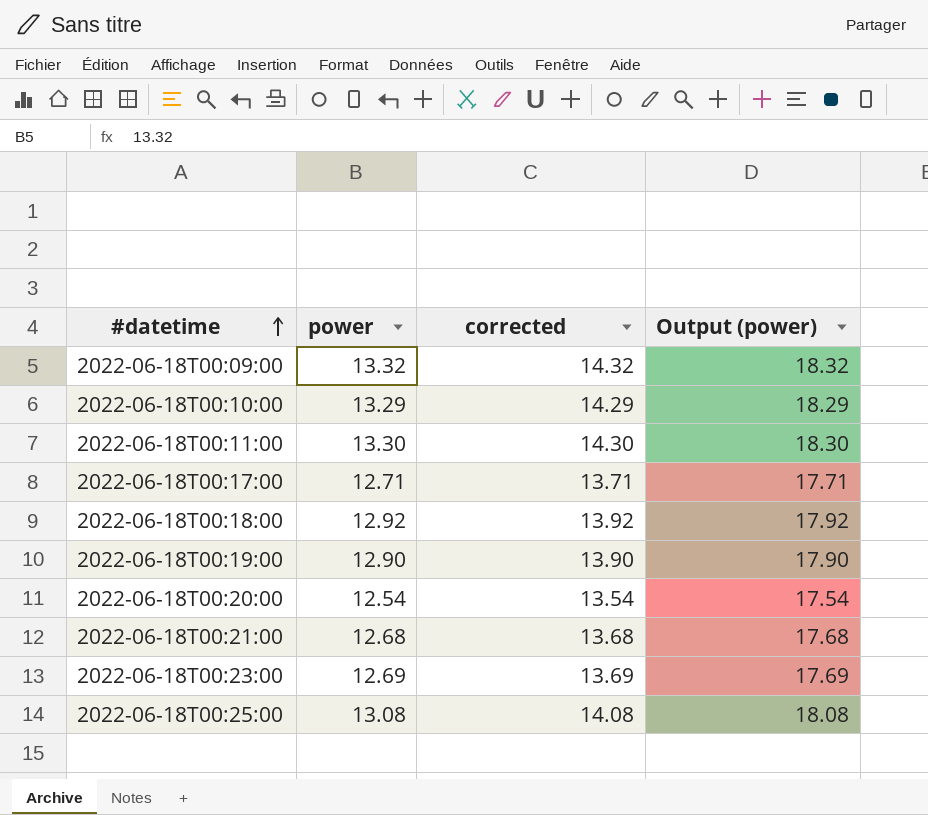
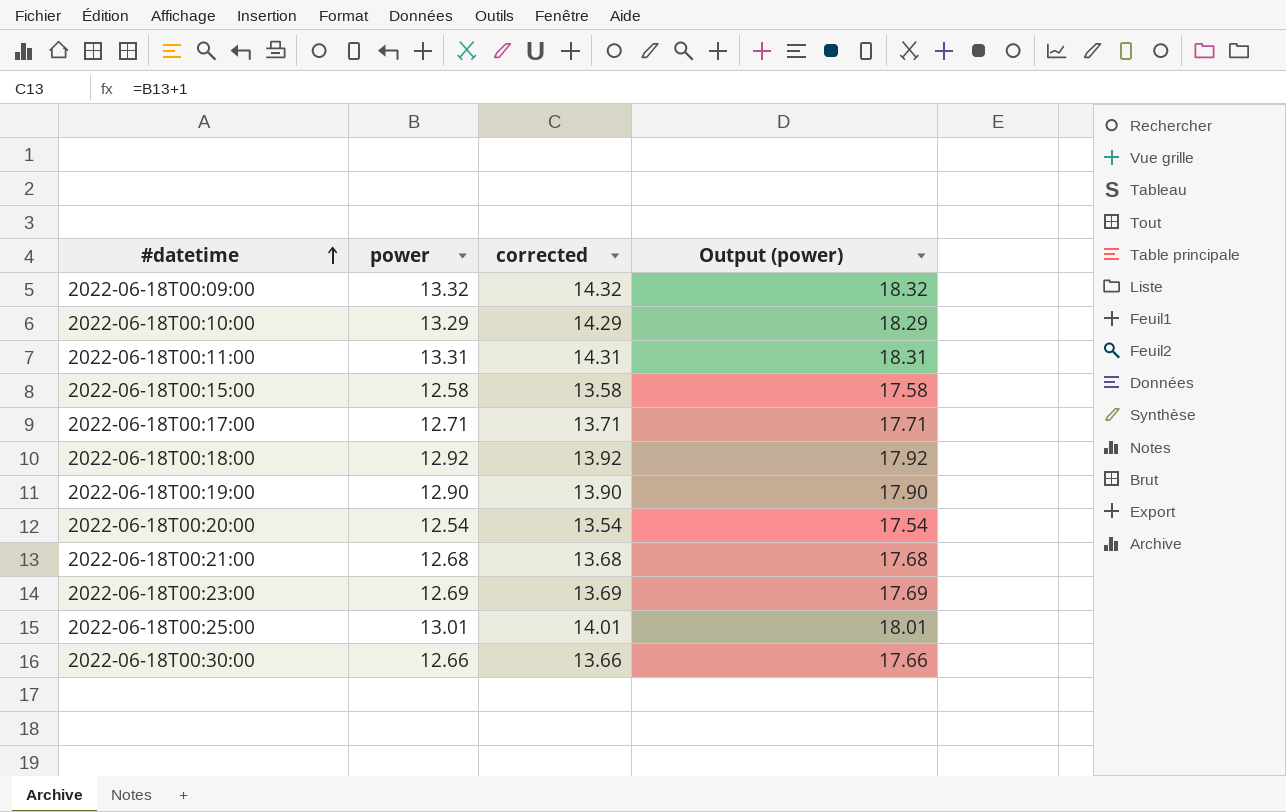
2022-06-18T00:11:00 | power: 13.30 -> 13.31
2022-06-18T00:11:00 | corrected: 14.30 -> 14.31
2022-06-18T00:11:00 | Output (power): 18.30 -> 18.31
row 2022-06-18T00:15:00: none -> 12.58 | 13.58 | 17.58
2022-06-18T00:25:00 | power: 13.08 -> 13.01
2022-06-18T00:25:00 | corrected: 14.08 -> 14.01
2022-06-18T00:25:00 | Output (power): 18.08 -> 18.01
row 2022-06-18T00:30:00: none -> 12.66 | 13.66 | 17.66

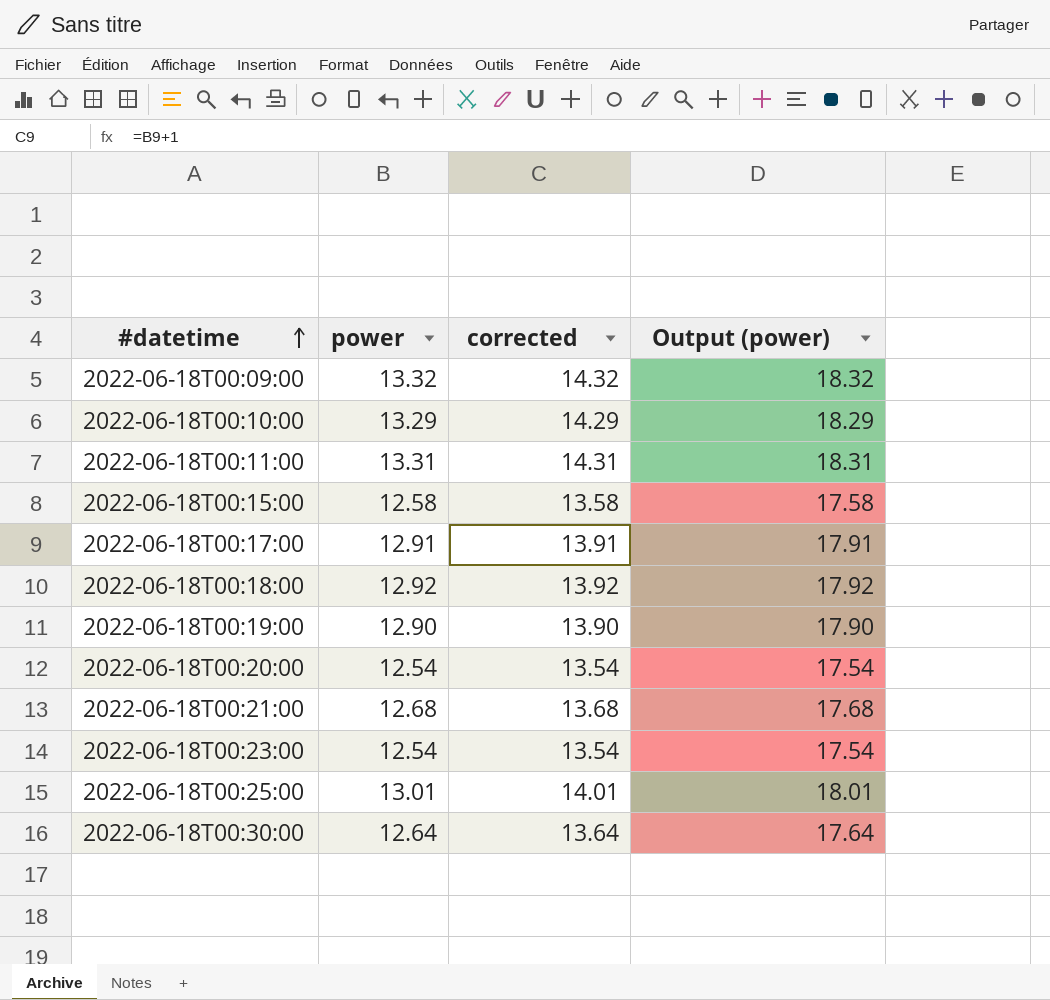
2022-06-18T00:17:00 | power: 12.71 -> 12.91
2022-06-18T00:17:00 | corrected: 13.71 -> 13.91
2022-06-18T00:17:00 | Output (power): 17.71 -> 17.91
2022-06-18T00:23:00 | power: 12.69 -> 12.54
2022-06-18T00:23:00 | corrected: 13.69 -> 13.54
2022-06-18T00:23:00 | Output (power): 17.69 -> 17.54
2022-06-18T00:30:00 | power: 12.66 -> 12.64
2022-06-18T00:30:00 | corrected: 13.66 -> 13.64
2022-06-18T00:30:00 | Output (power): 17.66 -> 17.64

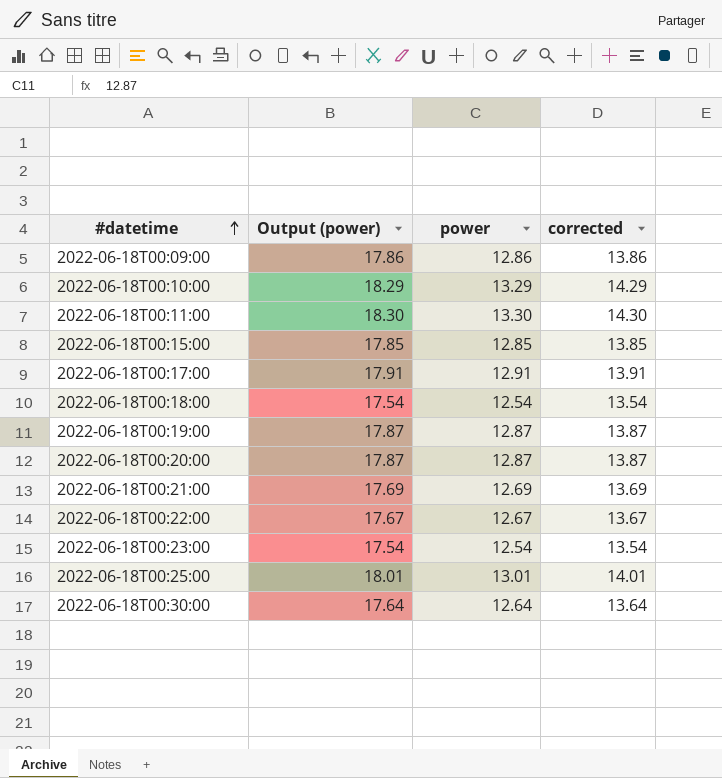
column Output (power) | position: 4 -> 2
2022-06-18T00:09:00 | Output (power): 18.32 -> 17.86
2022-06-18T00:09:00 | power: 13.32 -> 12.86
2022-06-18T00:09:00 | corrected: 14.32 -> 13.86
2022-06-18T00:11:00 | Output (power): 18.31 -> 18.30
2022-06-18T00:11:00 | power: 13.31 -> 13.30
2022-06-18T00:11:00 | corrected: 14.31 -> 14.30
2022-06-18T00:15:00 | Output (power): 17.58 -> 17.85
2022-06-18T00:15:00 | power: 12.58 -> 12.85
2022-06-18T00:15:00 | corrected: 13.58 -> 13.85
2022-06-18T00:18:00 | Output (power): 17.92 -> 17.54
2022-06-18T00:18:00 | power: 12.92 -> 12.54
2022-06-18T00:18:00 | corrected: 13.92 -> 13.54
2022-06-18T00:19:00 | Output (power): 17.90 -> 17.87
2022-06-18T00:19:00 | power: 12.90 -> 12.87
2022-06-18T00:19:00 | corrected: 13.90 -> 13.87
2022-06-18T00:20:00 | Output (power): 17.54 -> 17.87
2022-06-18T00:20:00 | power: 12.54 -> 12.87
2022-06-18T00:20:00 | corrected: 13.54 -> 13.87
2022-06-18T00:21:00 | Output (power): 17.68 -> 17.69
2022-06-18T00:21:00 | power: 12.68 -> 12.69
2022-06-18T00:21:00 | corrected: 13.68 -> 13.69
row 2022-06-18T00:22:00: none -> 17.67 | 12.67 | 13.67

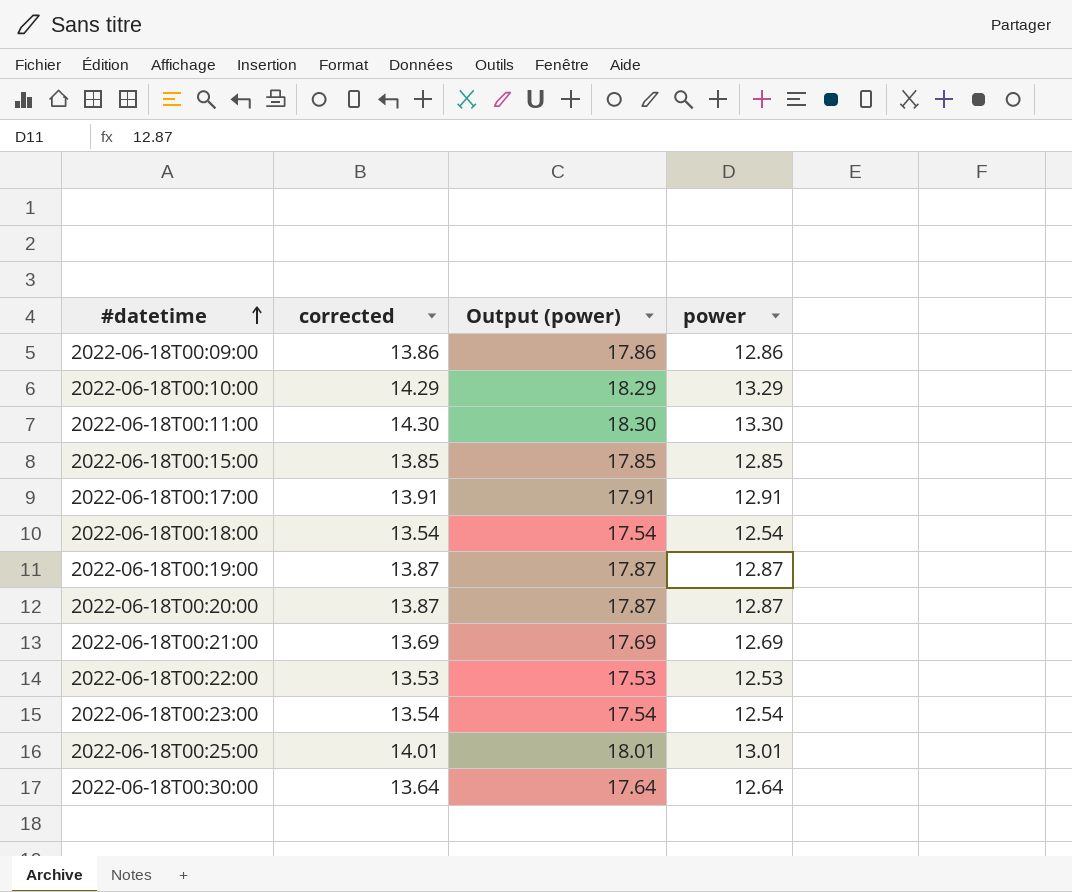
column corrected | position: 4 -> 2
2022-06-18T00:22:00 | corrected: 13.67 -> 13.53
2022-06-18T00:22:00 | Output (power): 17.67 -> 17.53
2022-06-18T00:22:00 | power: 12.67 -> 12.53

